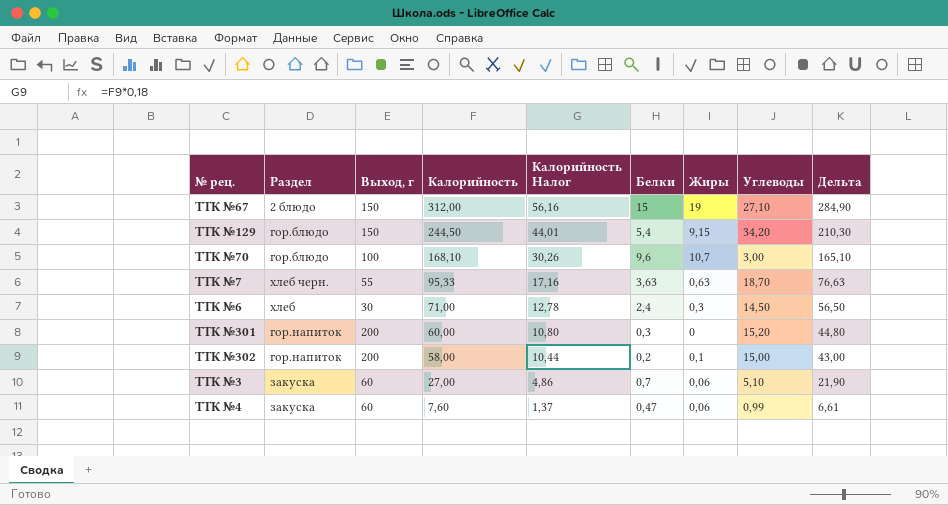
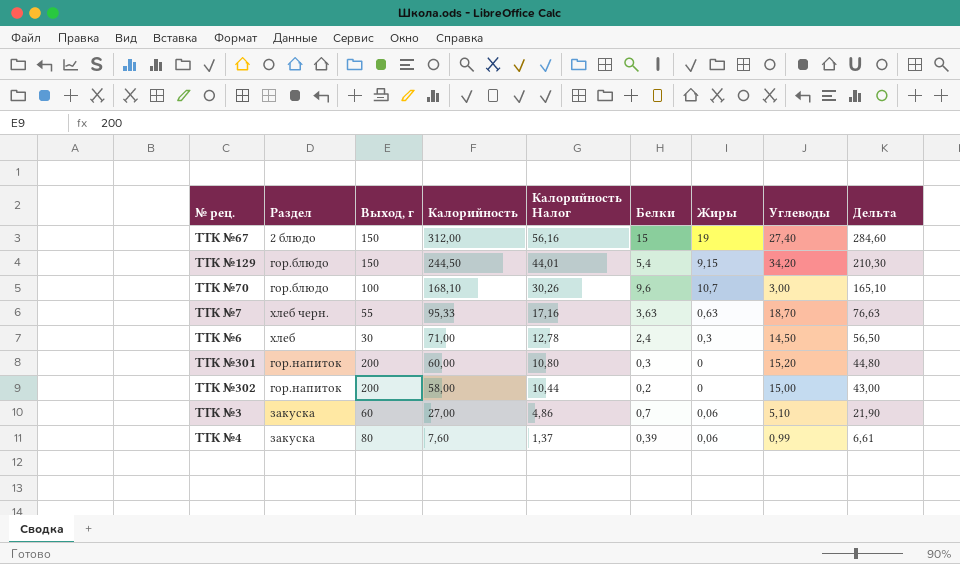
ТТК №67 | Углеводы: 27,10 -> 27,40
ТТК №67 | Дельта: 284,90 -> 284,60
ТТК №302 | Жиры: 0,1 -> 0
ТТК №4 | Выход, г: 60 -> 80
ТТК №4 | Белки: 0,47 -> 0,39

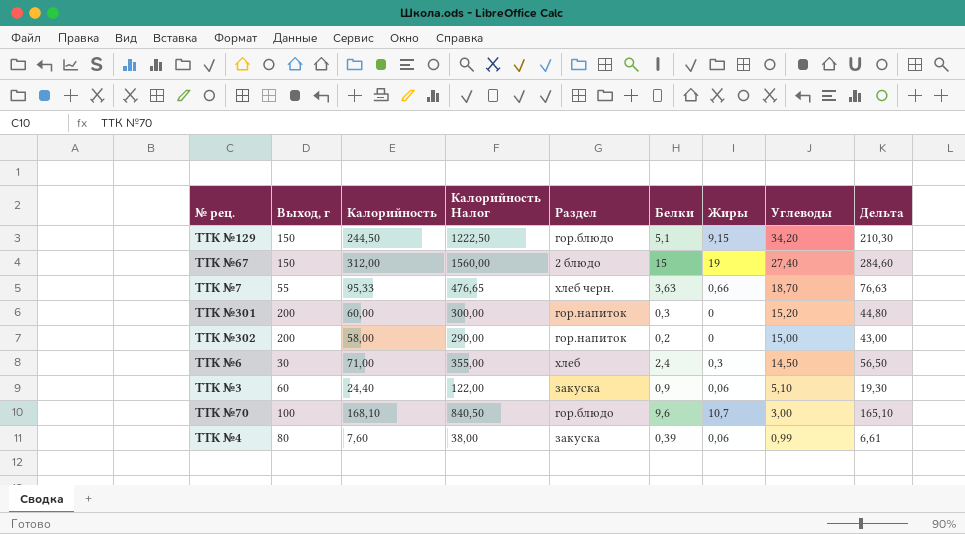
row order: Калорийность descending -> Углеводы descending
column Калорийность Налог | formula: [Калорийность] * 0,18 -> [Калорийность] * 5
column Раздел | position: 2 -> 5
ТТК №129 | Белки: 5,4 -> 5,1
ТТК №7 | Жиры: 0,63 -> 0,66
ТТК №3 | Калорийность: 27,00 -> 24,40
ТТК №3 | Белки: 0,7 -> 0,9
ТТК №3 | Дельта: 21,90 -> 19,30

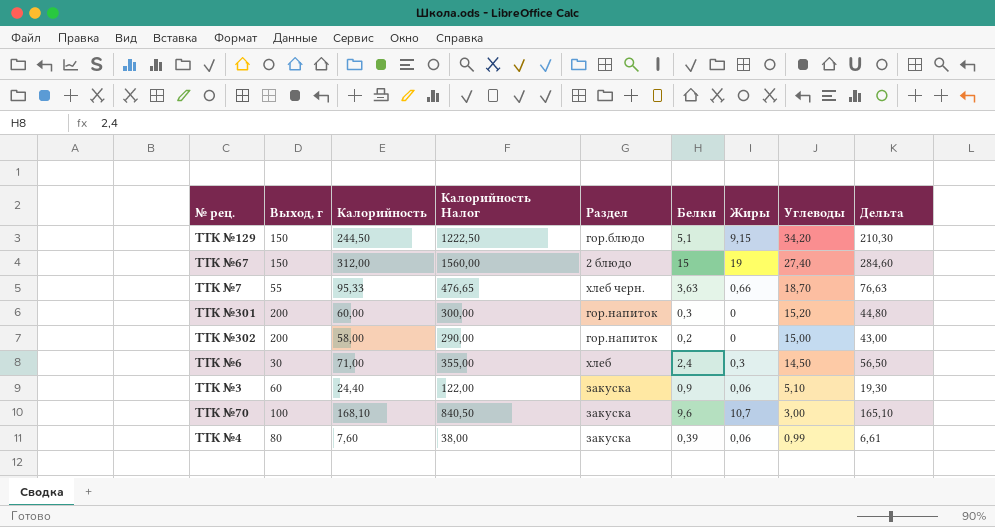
ТТК №70 | Раздел: гор.блюдо -> закуска

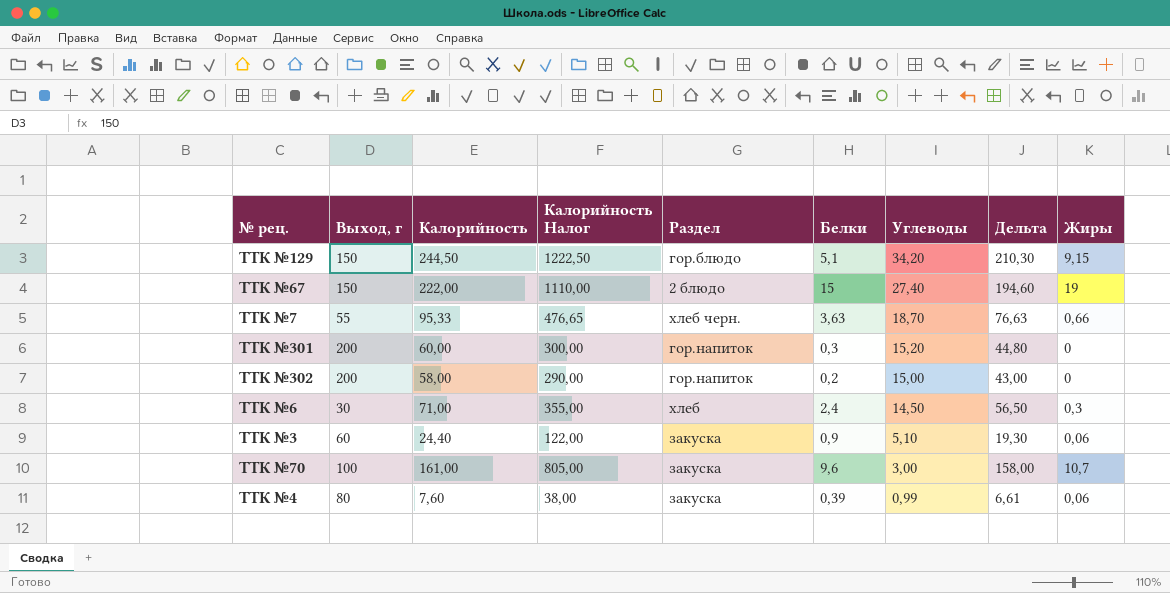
column Жиры | position: 7 -> 9
ТТК №67 | Калорийность: 312,00 -> 222,00
ТТК №67 | Калорийность Налог: 1560,00 -> 1110,00
ТТК №67 | Дельта: 284,60 -> 194,60
ТТК №70 | Калорийность: 168,10 -> 161,00
ТТК №70 | Калорийность Налог: 840,50 -> 805,00
ТТК №70 | Дельта: 165,10 -> 158,00

